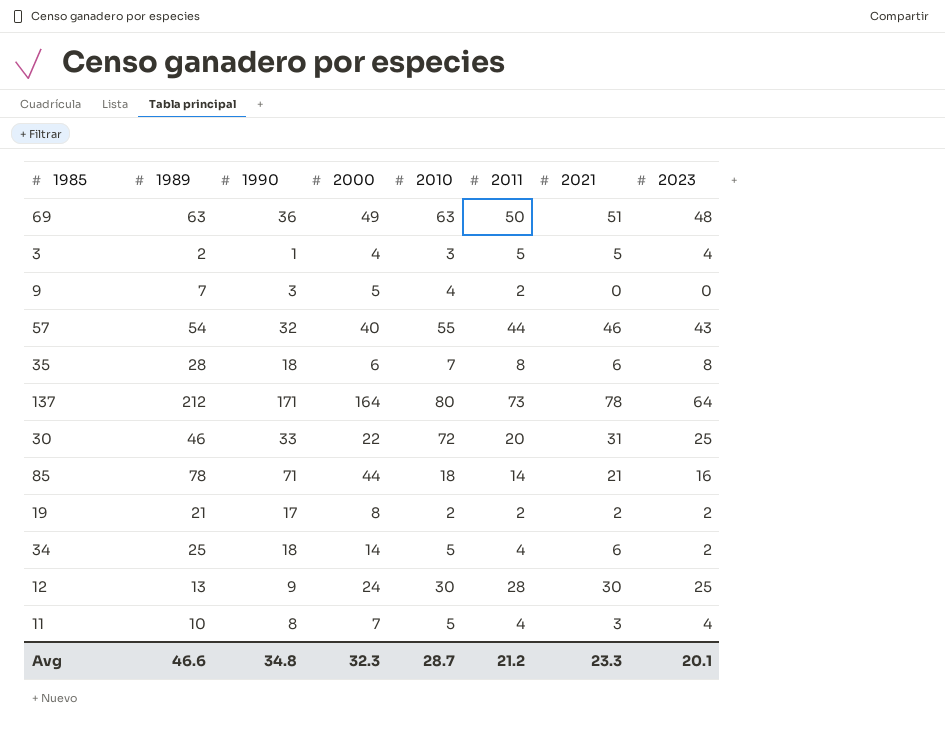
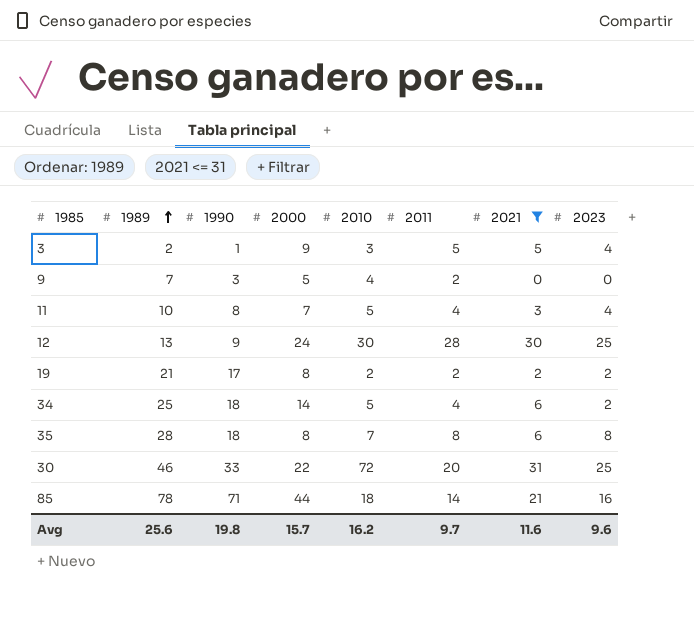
filter: none -> 2021 <= 31
row order: none -> 1989 ascending
3 | 2000: 4 -> 9
35 | 2000: 6 -> 8
Avg | 1989: 46.6 -> 25.6
Avg | 1990: 34.8 -> 19.8
Avg | 2000: 32.3 -> 15.7
Avg | 2010: 28.7 -> 16.2
Avg | 2011: 21.2 -> 9.7
Avg | 2021: 23.3 -> 11.6
Avg | 2023: 20.1 -> 9.6

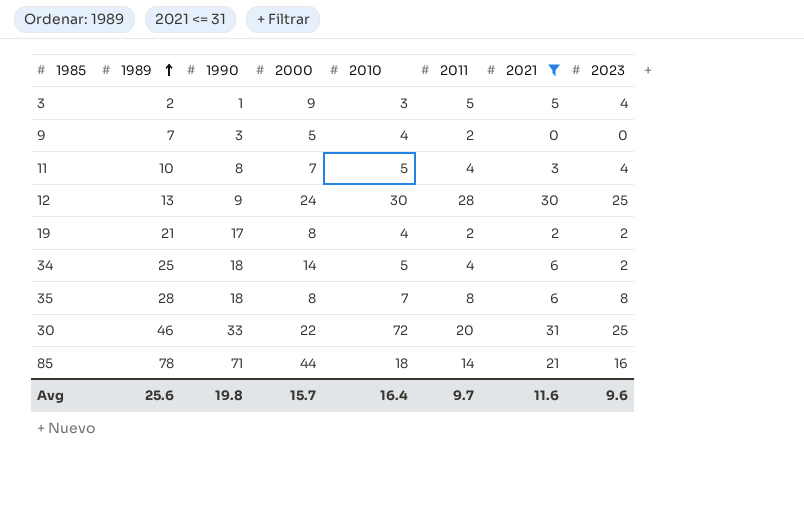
19 | 2010: 2 -> 4
Avg | 2010: 16.2 -> 16.4

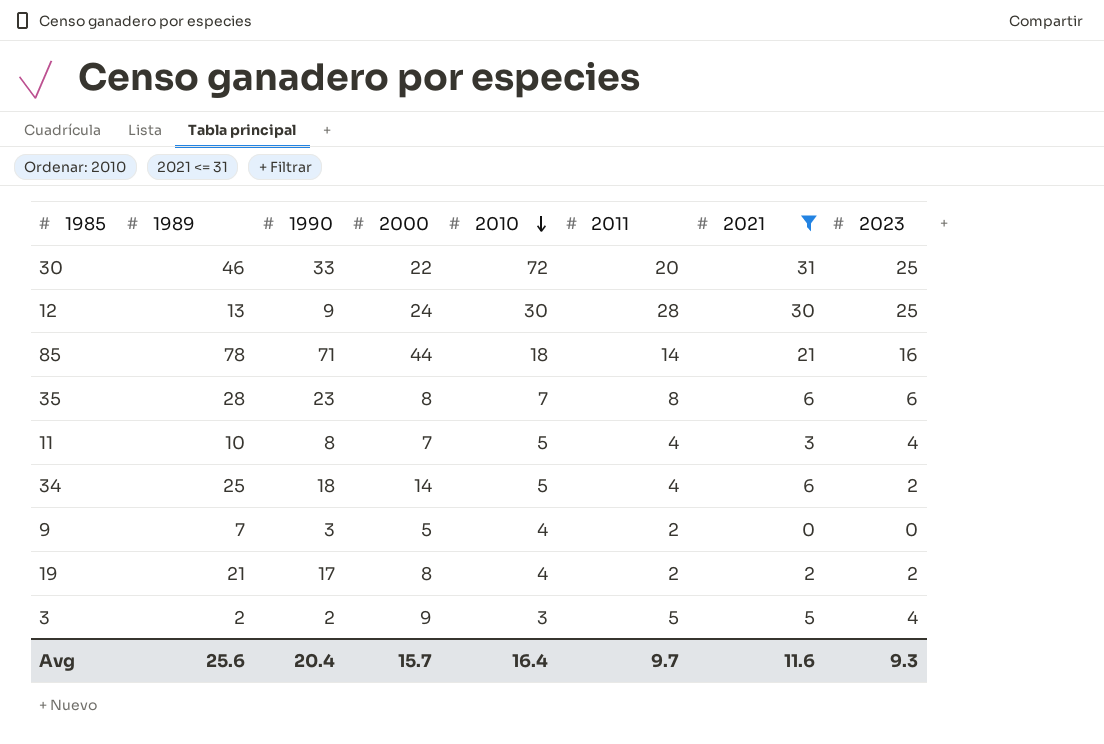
row order: 1989 ascending -> 2010 descending
35 | 1990: 18 -> 23
35 | 2023: 8 -> 6
3 | 1990: 1 -> 2
Avg | 1990: 19.8 -> 20.4
Avg | 2023: 9.6 -> 9.3

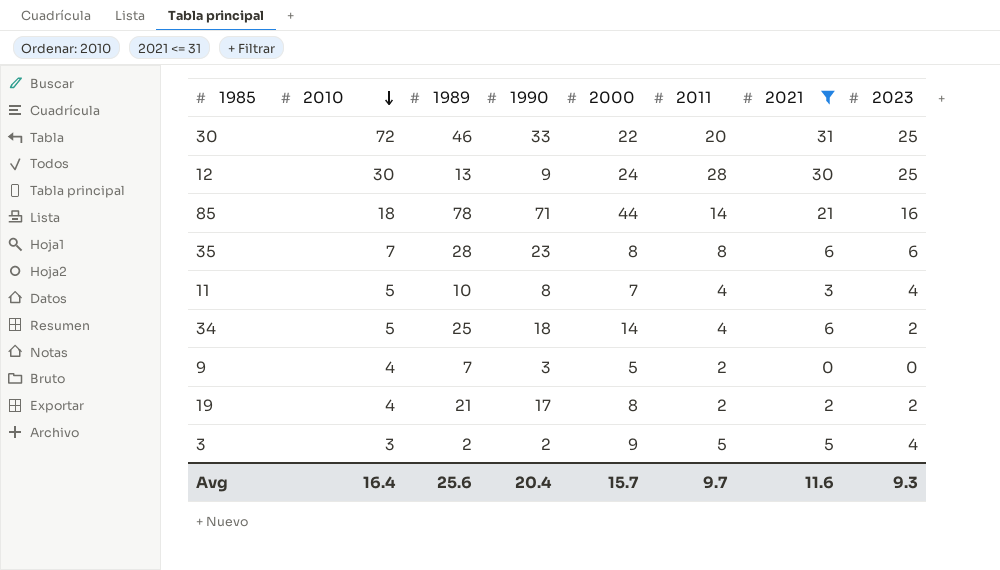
column 2010 | position: 5 -> 2

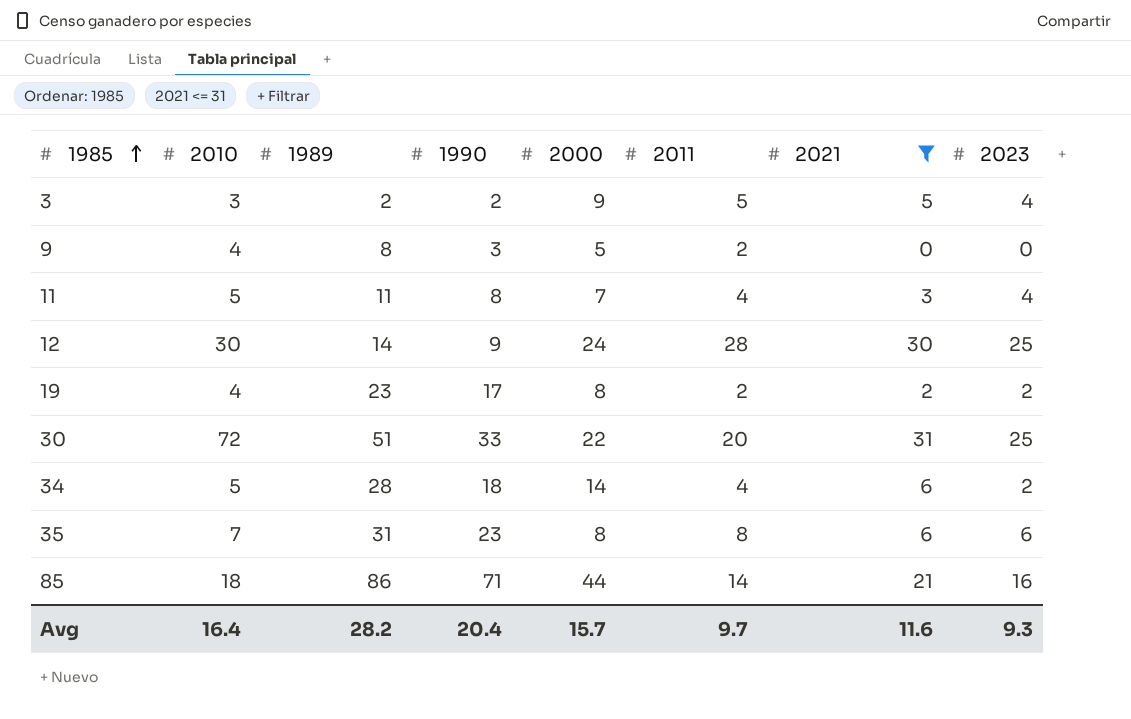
row order: 2010 descending -> 1985 ascending
9 | 1989: 7 -> 8
11 | 1989: 10 -> 11
12 | 1989: 13 -> 14
19 | 1989: 21 -> 23
30 | 1989: 46 -> 51
34 | 1989: 25 -> 28
35 | 1989: 28 -> 31
85 | 1989: 78 -> 86
Avg | 1989: 25.6 -> 28.2

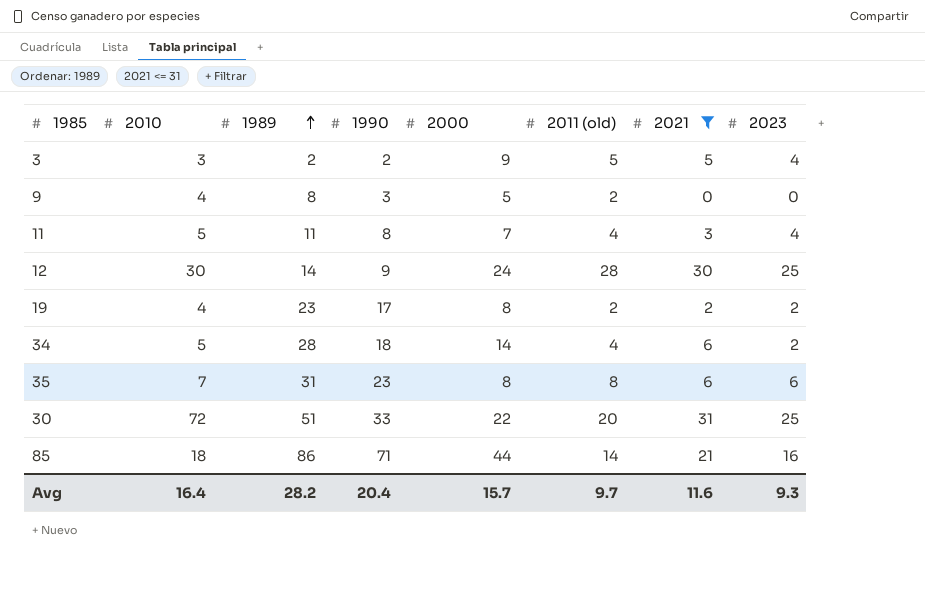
row order: 1985 ascending -> 1989 ascending
column name: 2011 -> 2011 (old)

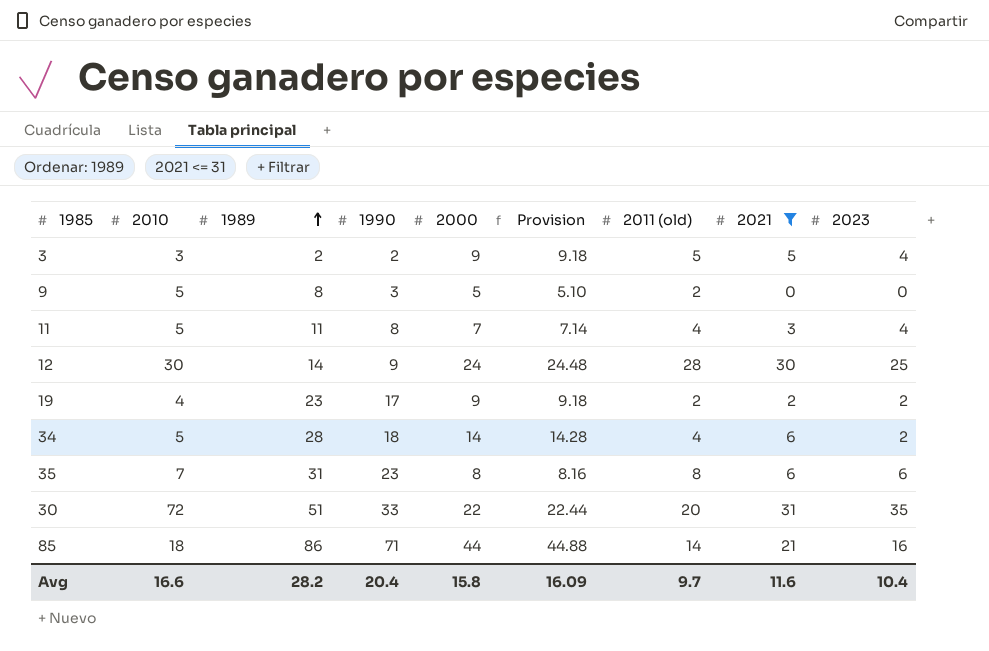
column Provision | formula: none -> [2000] * 1.02
9 | 2010: 4 -> 5
19 | 2000: 8 -> 9
30 | 2023: 25 -> 35
Avg | 2010: 16.4 -> 16.6
Avg | 2000: 15.7 -> 15.8
Avg | 2023: 9.3 -> 10.4

